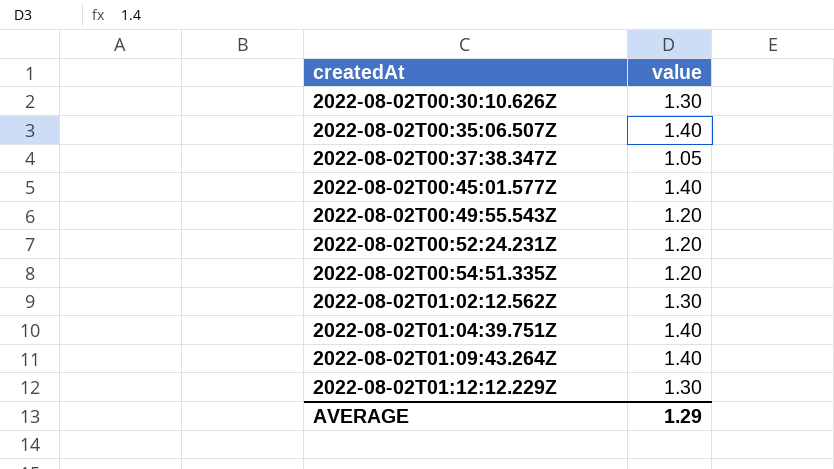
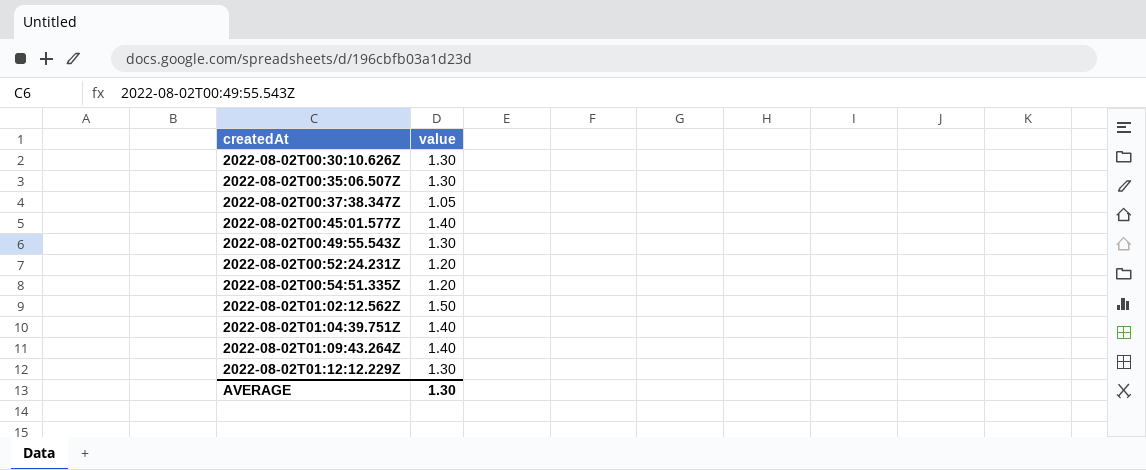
2022-08-02T00:35:06.507Z | value: 1.40 -> 1.30
2022-08-02T00:49:55.543Z | value: 1.20 -> 1.30
2022-08-02T01:02:12.562Z | value: 1.30 -> 1.50
AVERAGE | value: 1.29 -> 1.30

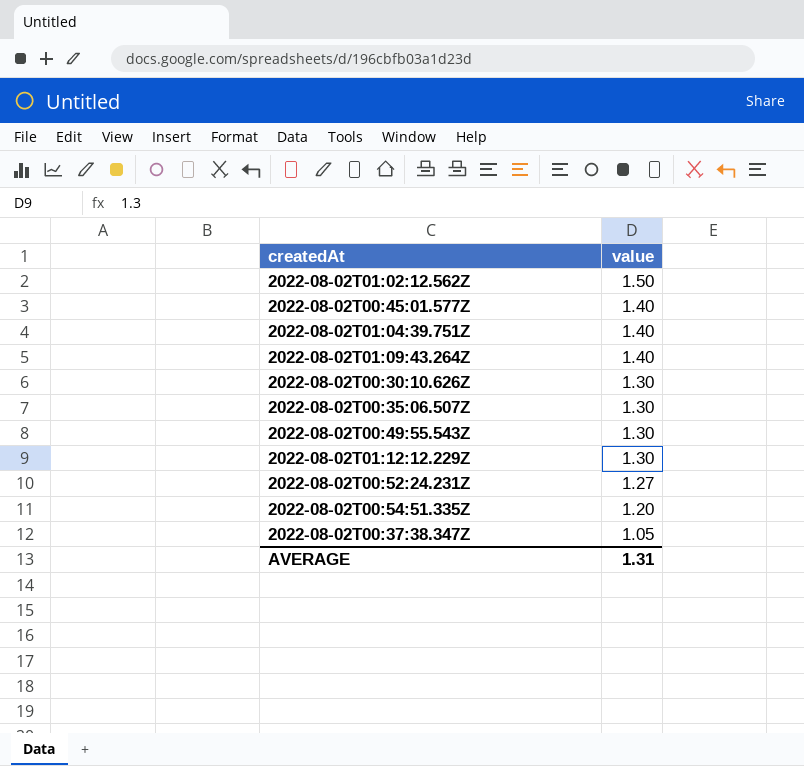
row order: createdAt ascending -> value descending
2022-08-02T00:52:24.231Z | value: 1.20 -> 1.27
AVERAGE | value: 1.30 -> 1.31

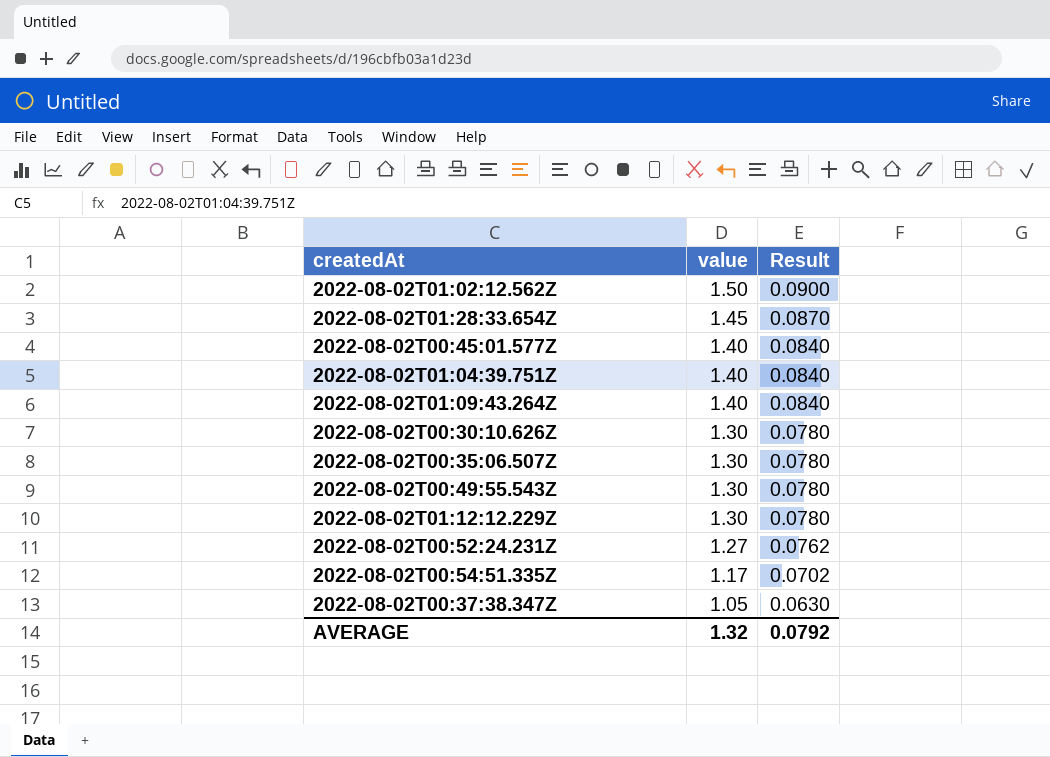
column Result | formula: none -> [value] * 0.06
row 2022-08-02T01:28:33.654Z: none -> 1.45 | 0.0870
2022-08-02T00:54:51.335Z | value: 1.20 -> 1.17
AVERAGE | value: 1.31 -> 1.32

